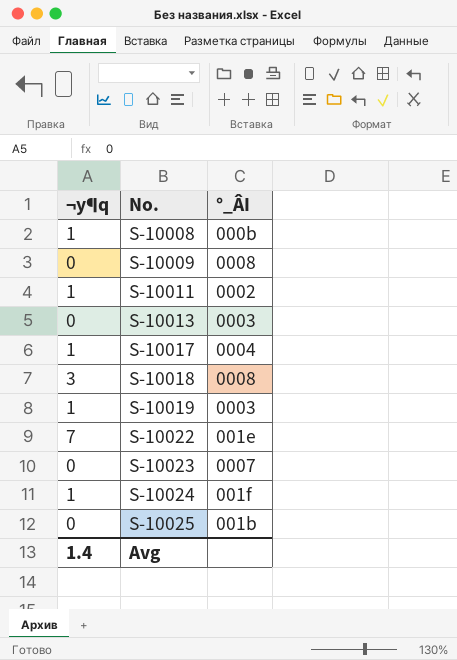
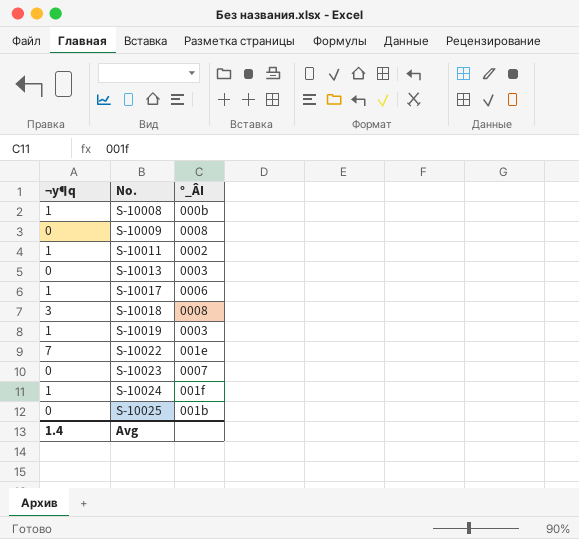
S-10017 | °_ÂI: 0004 -> 0006

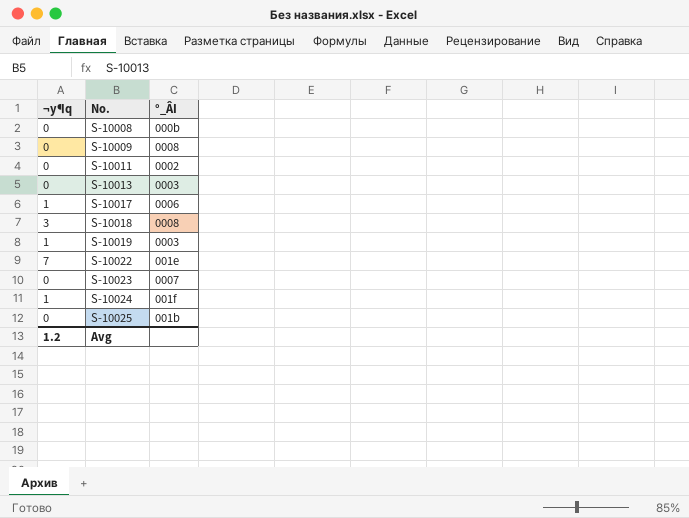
S-10008 | ¬y¶q: 1 -> 0
S-10011 | ¬y¶q: 1 -> 0
Avg | ¬y¶q: 1.4 -> 1.2

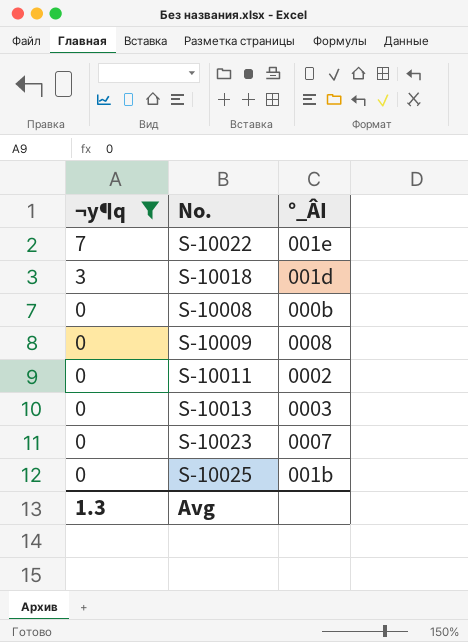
filter: none -> ¬y¶q != 1
row order: No. ascending -> ¬y¶q descending
S-10018 | °_ÂI: 0008 -> 001d
Avg | ¬y¶q: 1.2 -> 1.3

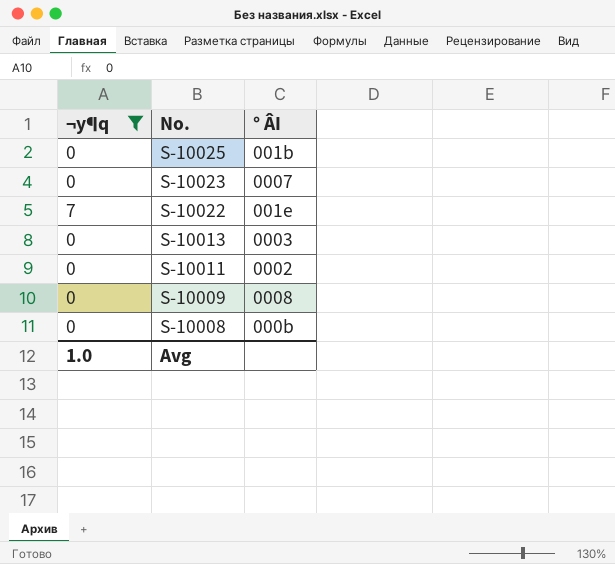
row order: ¬y¶q descending -> No. descending
column name: °_ÂI -> ° ÂI
row S-10018: 3 | 001d -> none
Avg | ¬y¶q: 1.3 -> 1.0

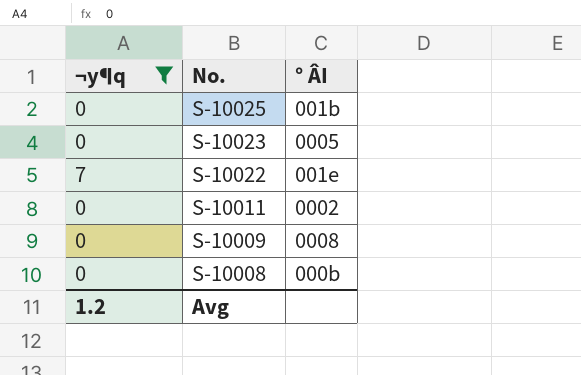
row S-10013: 0 | 0003 -> none
S-10023 | ° ÂI: 0007 -> 0005
Avg | ¬y¶q: 1.0 -> 1.2

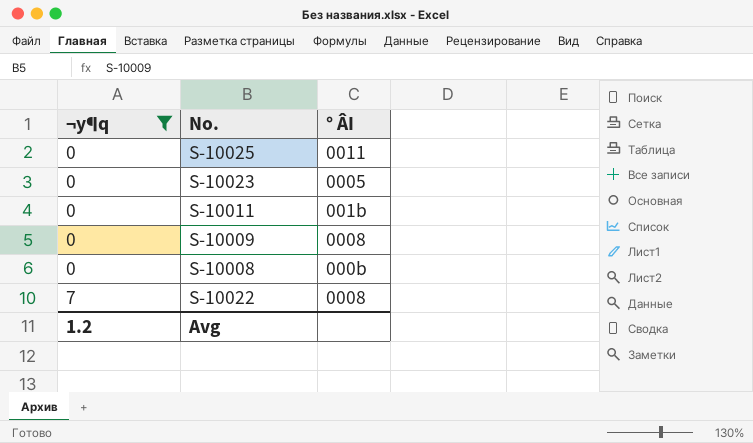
row order: No. descending -> ¬y¶q ascending
S-10025 | ° ÂI: 001b -> 0011
S-10011 | ° ÂI: 0002 -> 001b
S-10022 | ° ÂI: 001e -> 0008

